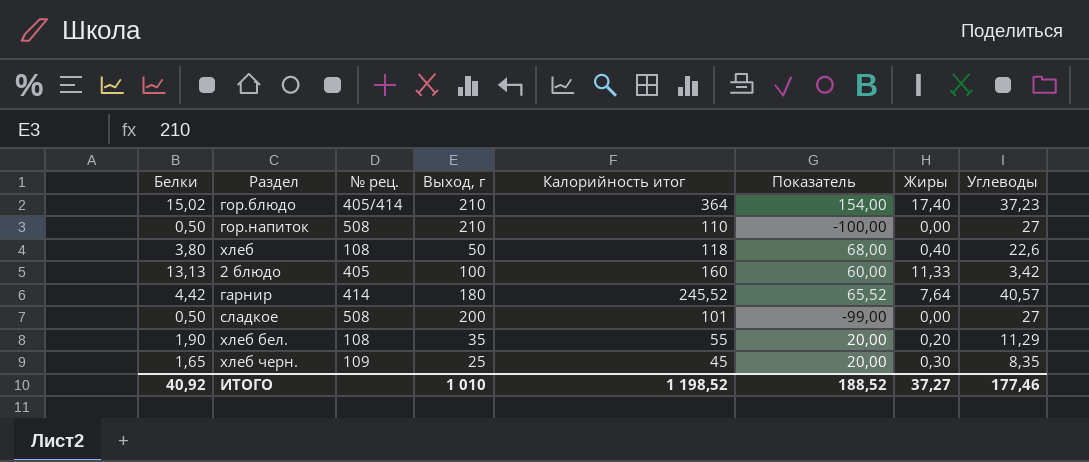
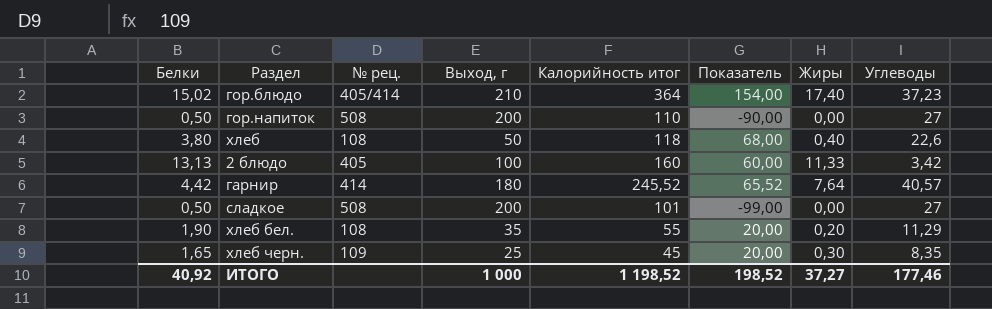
гор.напиток | Выход, г: 210 -> 200
гор.напиток | Показатель: -100,00 -> -90,00
ИТОГО | Выход, г: 1 010 -> 1 000
ИТОГО | Показатель: 188,52 -> 198,52

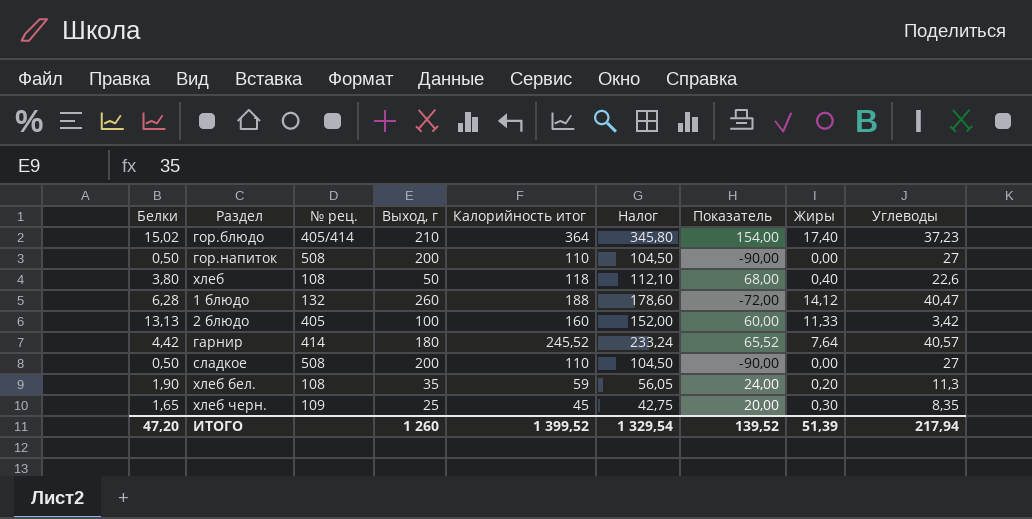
column Налог | formula: none -> [Калорийность итог] * 0,95
row 1 блюдо: none -> 6,28 | 132 | 260 | 188 | 178,60 | -72,00 | 14,12 | 40,47
сладкое | Калорийность итог: 101 -> 110
сладкое | Показатель: -99,00 -> -90,00
хлеб бел. | Калорийность итог: 55 -> 59
хлеб бел. | Показатель: 20,00 -> 24,00
хлеб бел. | Углеводы: 11,29 -> 11,3
ИТОГО | Белки: 40,92 -> 47,20
ИТОГО | Выход, г: 1 000 -> 1 260
ИТОГО | Калорийность итог: 1 198,52 -> 1 399,52
ИТОГО | Показатель: 198,52 -> 139,52
ИТОГО | Жиры: 37,27 -> 51,39
ИТОГО | Углеводы: 177,46 -> 217,94

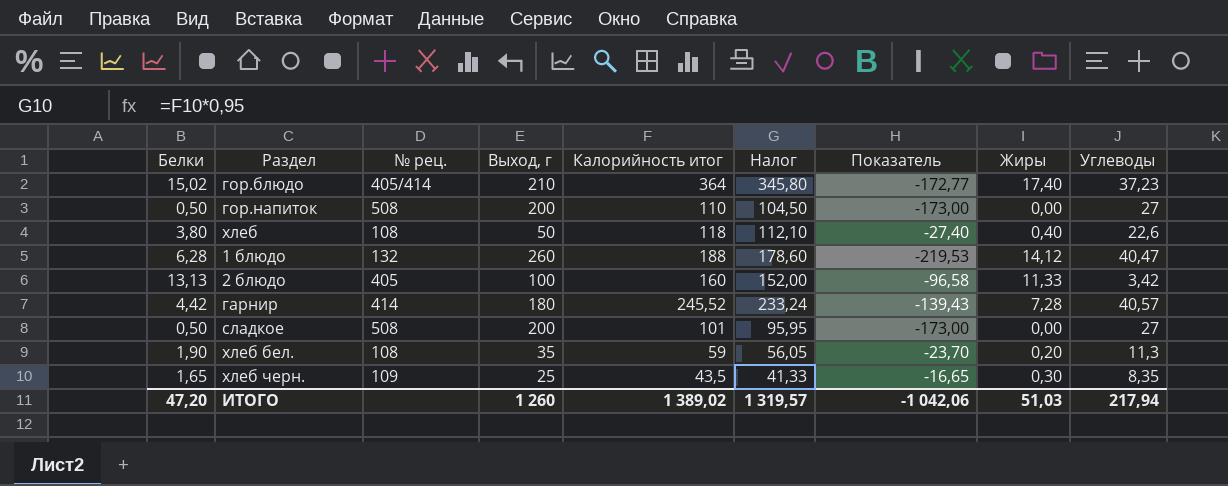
column Показатель | formula: [Калорийность итог] - [Выход, г] -> [Углеводы] - [Выход, г]
гарнир | Жиры: 7,64 -> 7,28
сладкое | Калорийность итог: 110 -> 101
сладкое | Налог: 104,50 -> 95,95
хлеб черн. | Калорийность итог: 45 -> 43,5
хлеб черн. | Налог: 42,75 -> 41,33
ИТОГО | Калорийность итог: 1 399,52 -> 1 389,02
ИТОГО | Налог: 1 329,54 -> 1 319,57
ИТОГО | Показатель: 139,52 -> -1 042,06
ИТОГО | Жиры: 51,39 -> 51,03

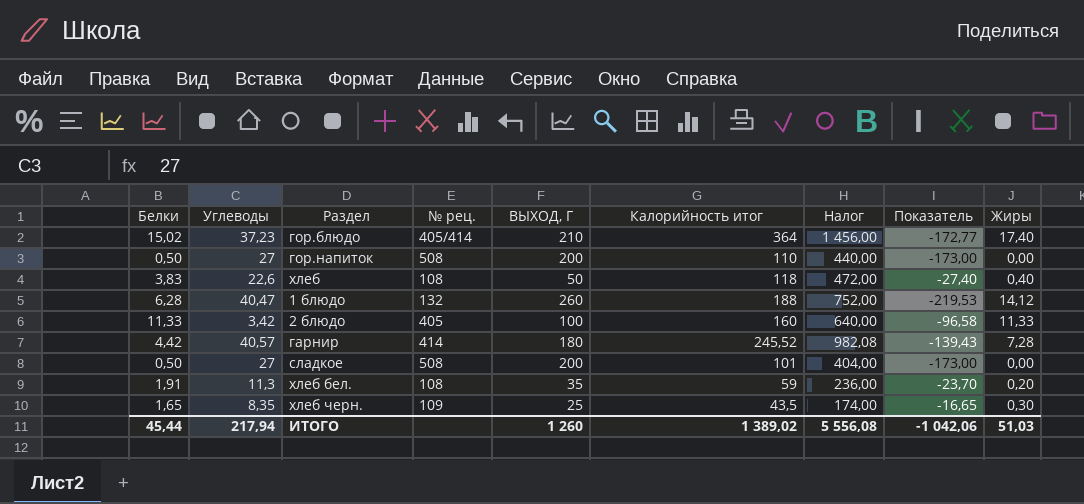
column Углеводы | position: 9 -> 2
column name: Выход, г -> ВЫХОД, Г
column Налог | formula: [Калорийность итог] * 0,95 -> [Калорийность итог] * 4
хлеб | Белки: 3,80 -> 3,83
2 блюдо | Белки: 13,13 -> 11,33
хлеб бел. | Белки: 1,90 -> 1,91
ИТОГО | Белки: 47,20 -> 45,44
ИТОГО | Налог: 1 319,57 -> 5 556,08

